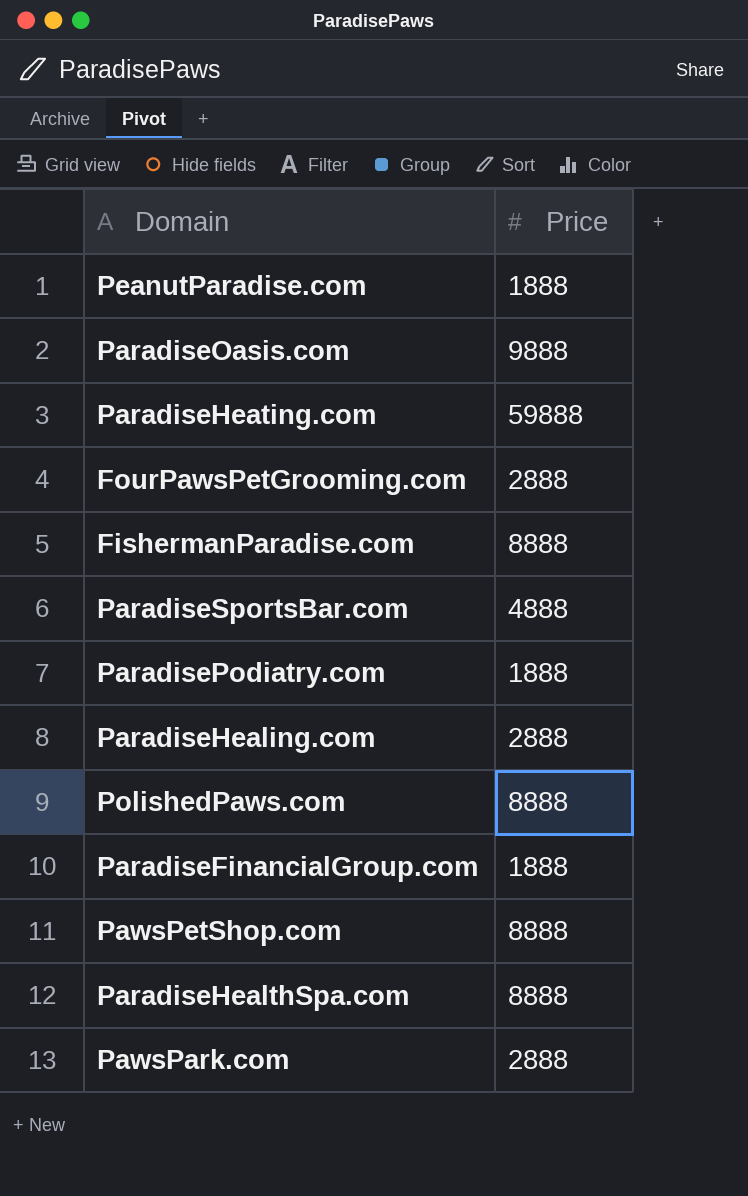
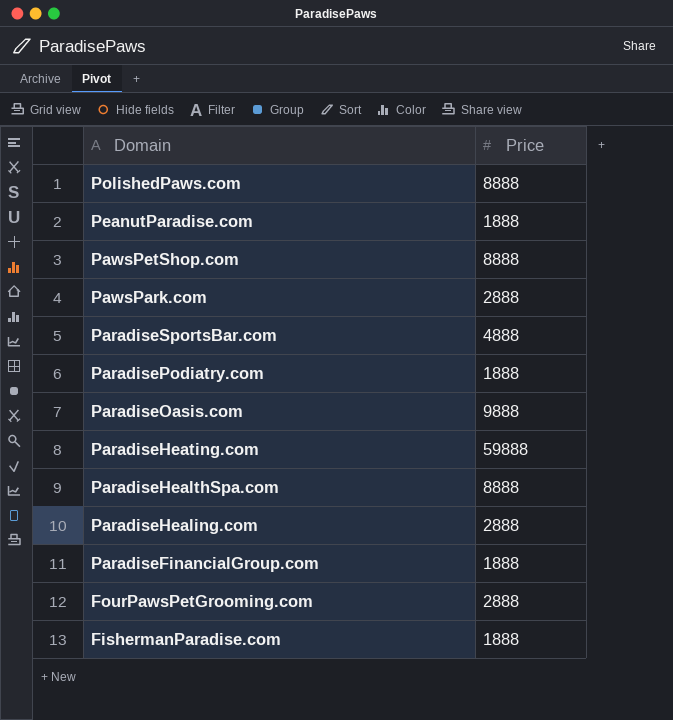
row order: none -> Domain descending
FishermanParadise.com | Price: 8888 -> 1888

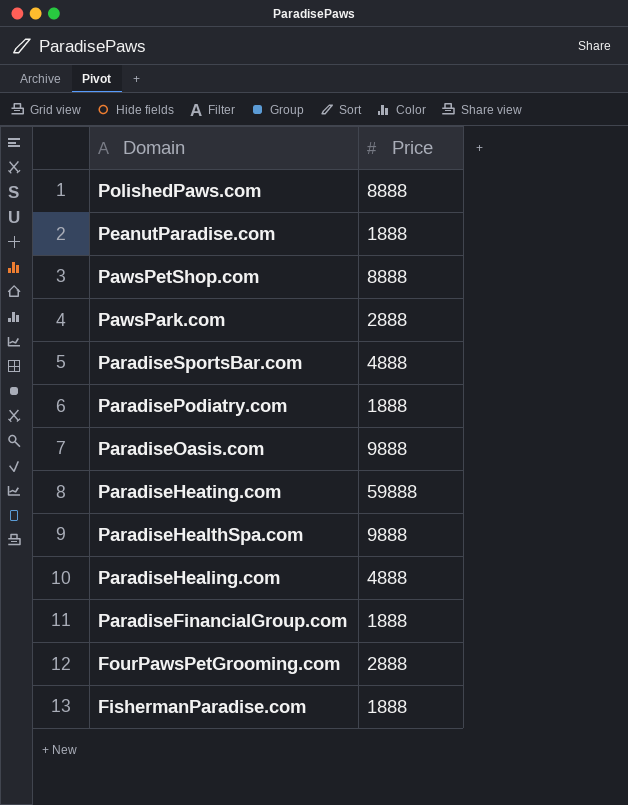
ParadiseHealthSpa.com | Price: 8888 -> 9888
ParadiseHealing.com | Price: 2888 -> 4888

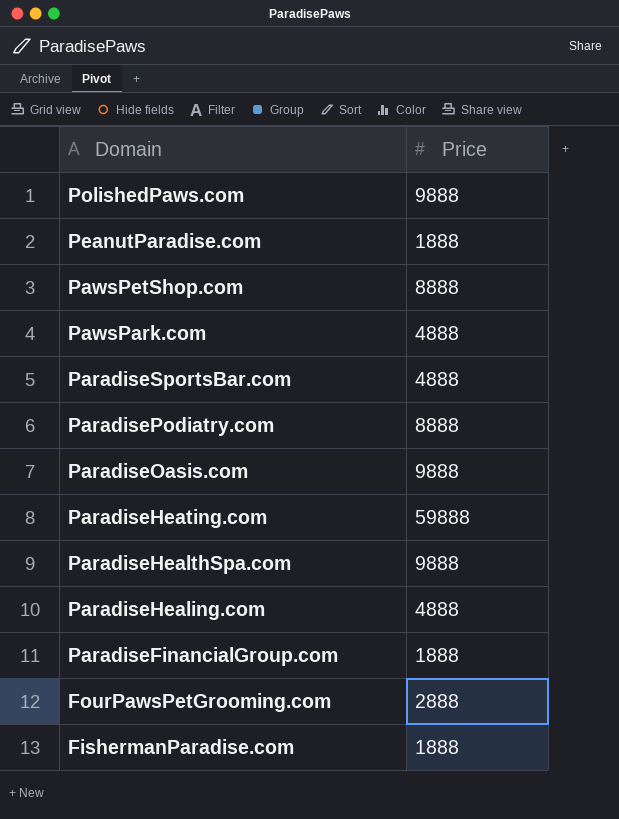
PolishedPaws.com | Price: 8888 -> 9888
PawsPark.com | Price: 2888 -> 4888
ParadisePodiatry.com | Price: 1888 -> 8888

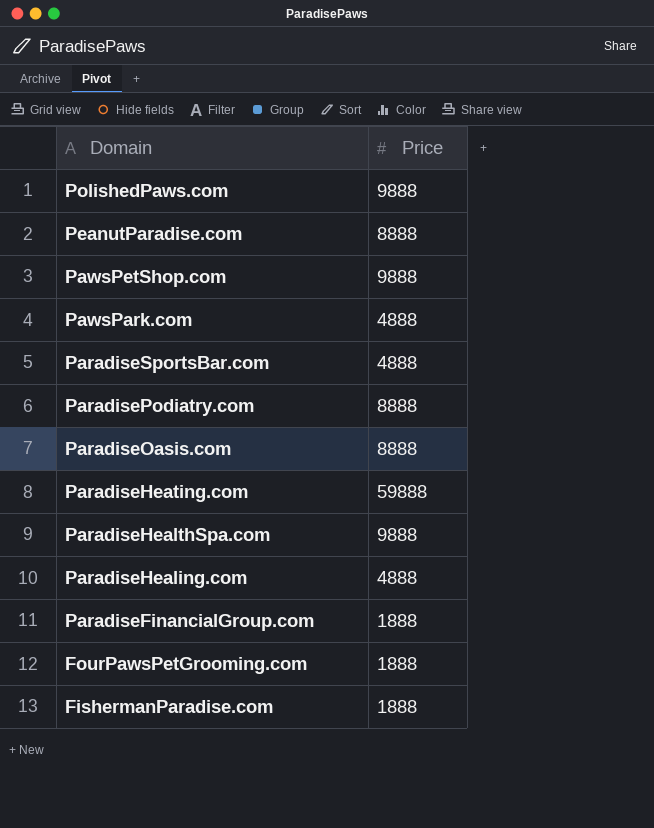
PeanutParadise.com | Price: 1888 -> 8888
PawsPetShop.com | Price: 8888 -> 9888
ParadiseOasis.com | Price: 9888 -> 8888
FourPawsPetGrooming.com | Price: 2888 -> 1888

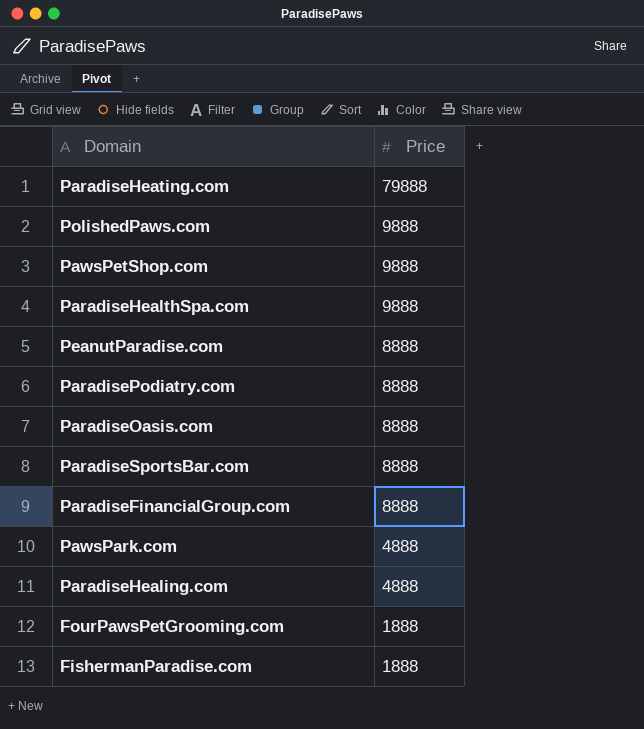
row order: Domain descending -> Price descending
ParadiseHeating.com | Price: 59888 -> 79888
ParadiseSportsBar.com | Price: 4888 -> 8888
ParadiseFinancialGroup.com | Price: 1888 -> 8888

